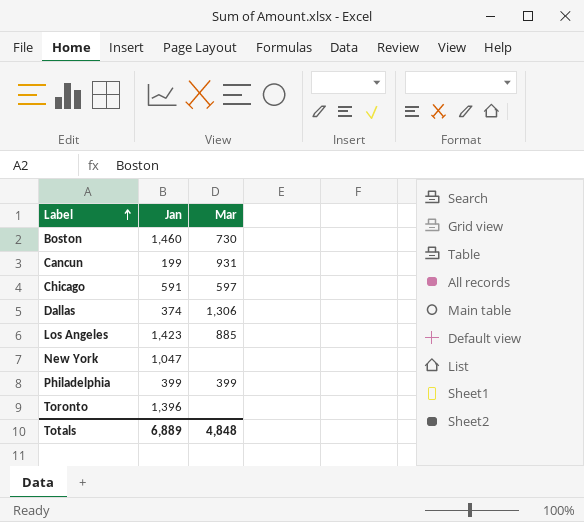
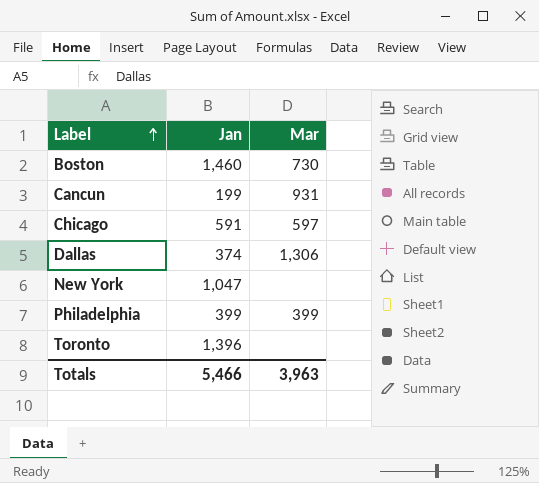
row Los Angeles: 1,423 | 885 -> none
Totals | Jan: 6,889 -> 5,466
Totals | Mar: 4,848 -> 3,963

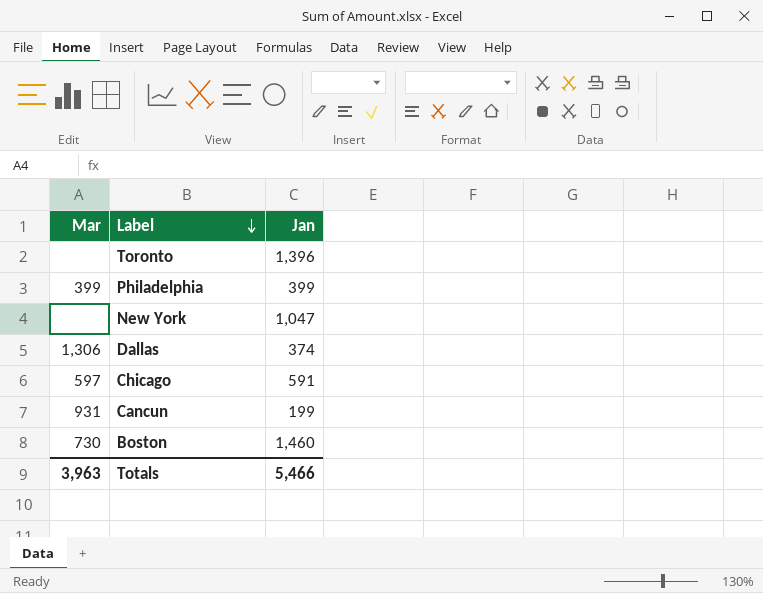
row order: Label ascending -> Label descending
column Mar | position: 3 -> 1

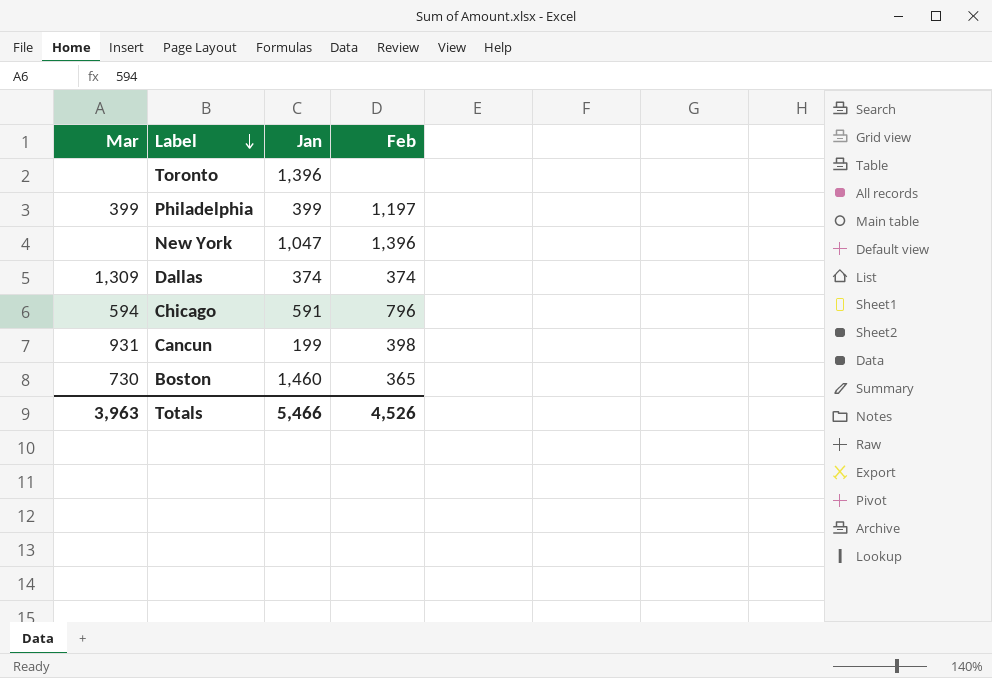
column Feb | position: none -> 4
Dallas | Mar: 1,306 -> 1,309
Chicago | Mar: 597 -> 594

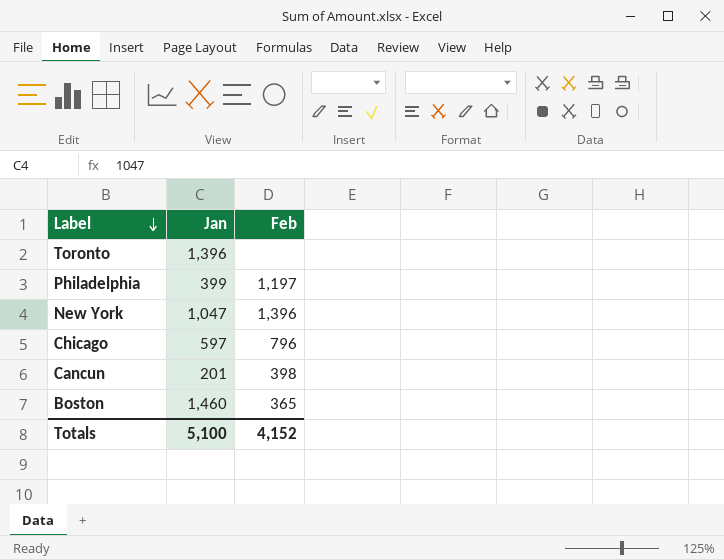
column Mar | position: 1 -> none
row Dallas: 1,309 | 374 | 374 -> none
Chicago | Jan: 591 -> 597
Cancun | Jan: 199 -> 201
Totals | Jan: 5,466 -> 5,100
Totals | Feb: 4,526 -> 4,152

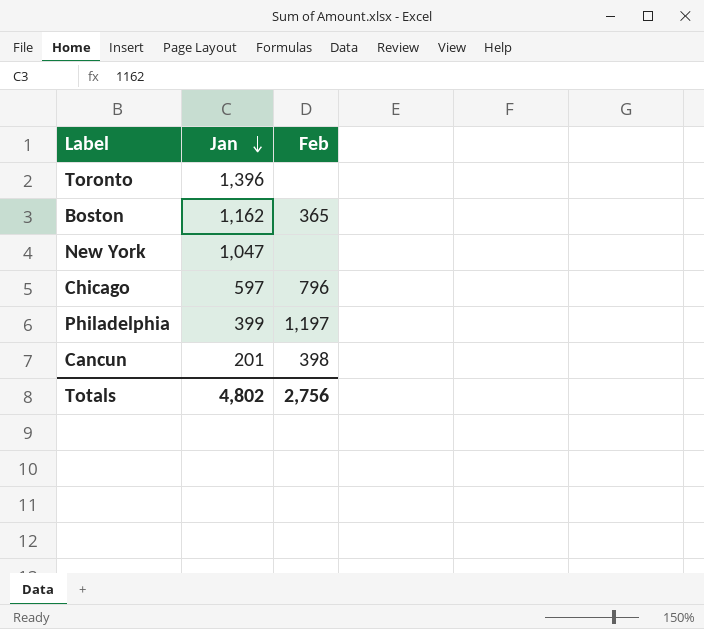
row order: Label descending -> Jan descending
Boston | Jan: 1,460 -> 1,162
New York | Feb: 1,396 -> none
Totals | Jan: 5,100 -> 4,802
Totals | Feb: 4,152 -> 2,756

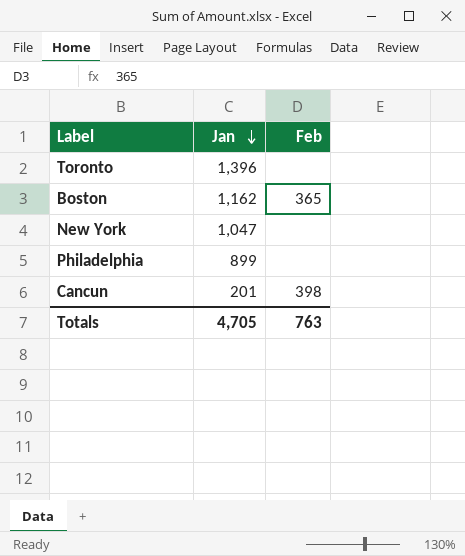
row Chicago: 597 | 796 -> none
Philadelphia | Jan: 399 -> 899
Philadelphia | Feb: 1,197 -> none
Totals | Jan: 4,802 -> 4,705
Totals | Feb: 2,756 -> 763

